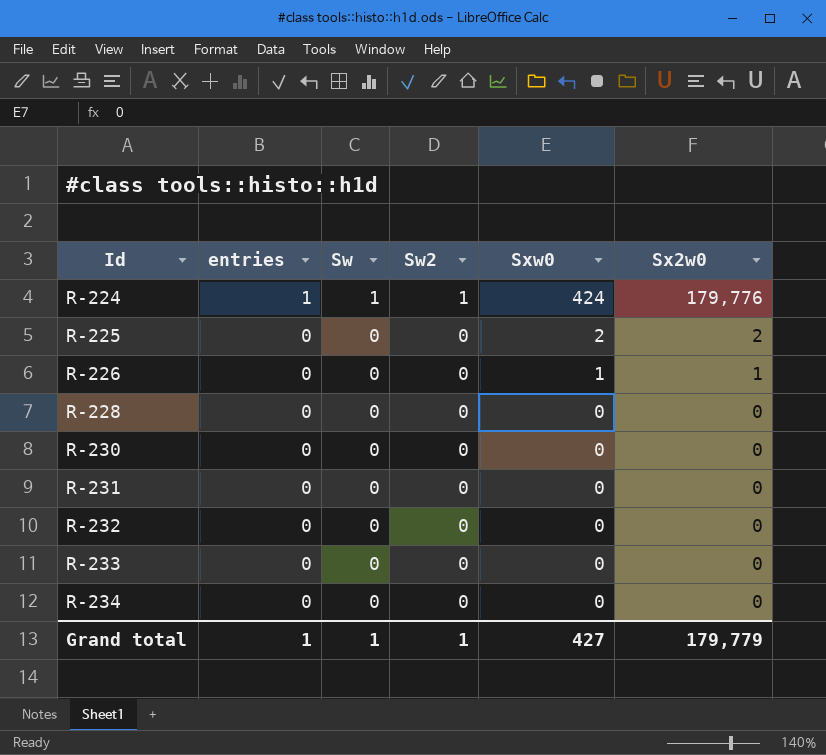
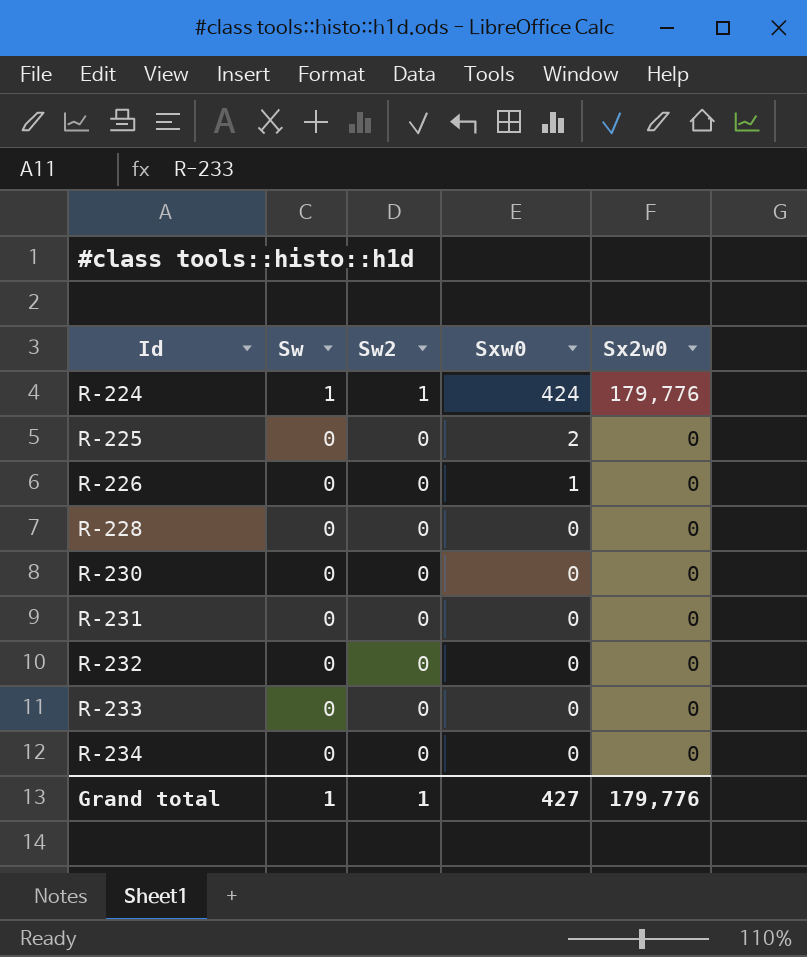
column entries | position: 2 -> none
R-225 | Sx2w0: 2 -> 0
R-226 | Sx2w0: 1 -> 0
Grand total | Sx2w0: 179,779 -> 179,776

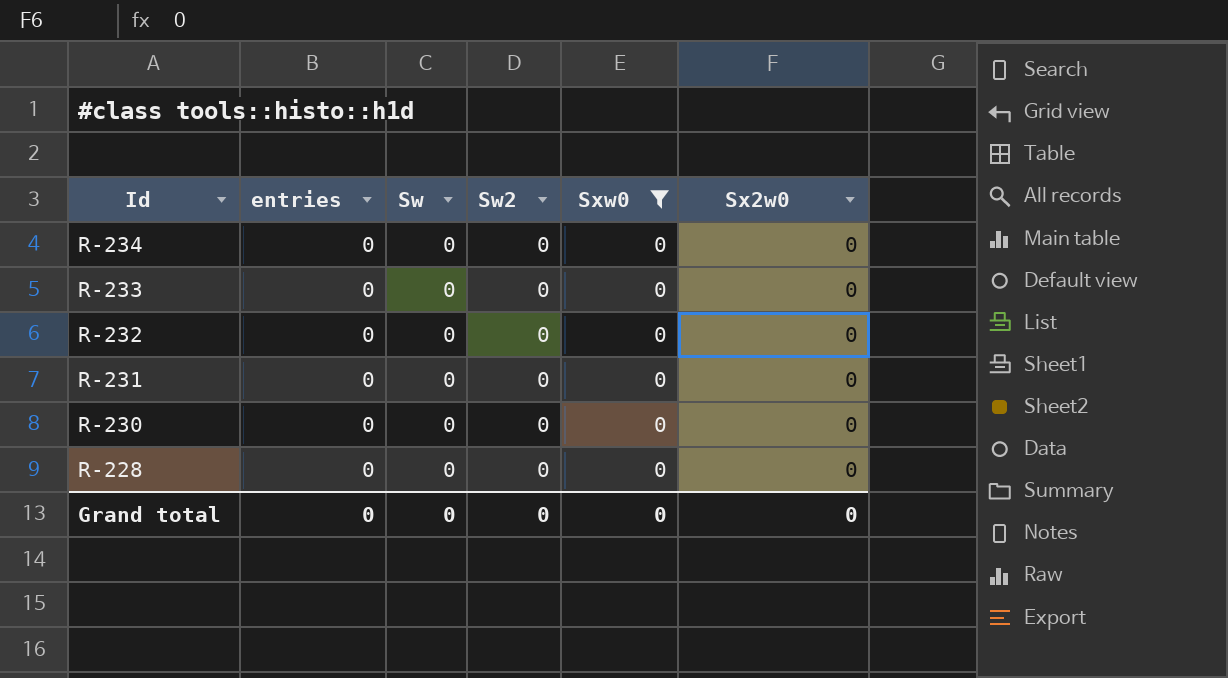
filter: none -> Sxw0 = 0
row order: Id ascending -> Id descending
column entries | position: none -> 2
Grand total | Sw: 1 -> 0
Grand total | Sw2: 1 -> 0
Grand total | Sxw0: 427 -> 0
Grand total | Sx2w0: 179,776 -> 0

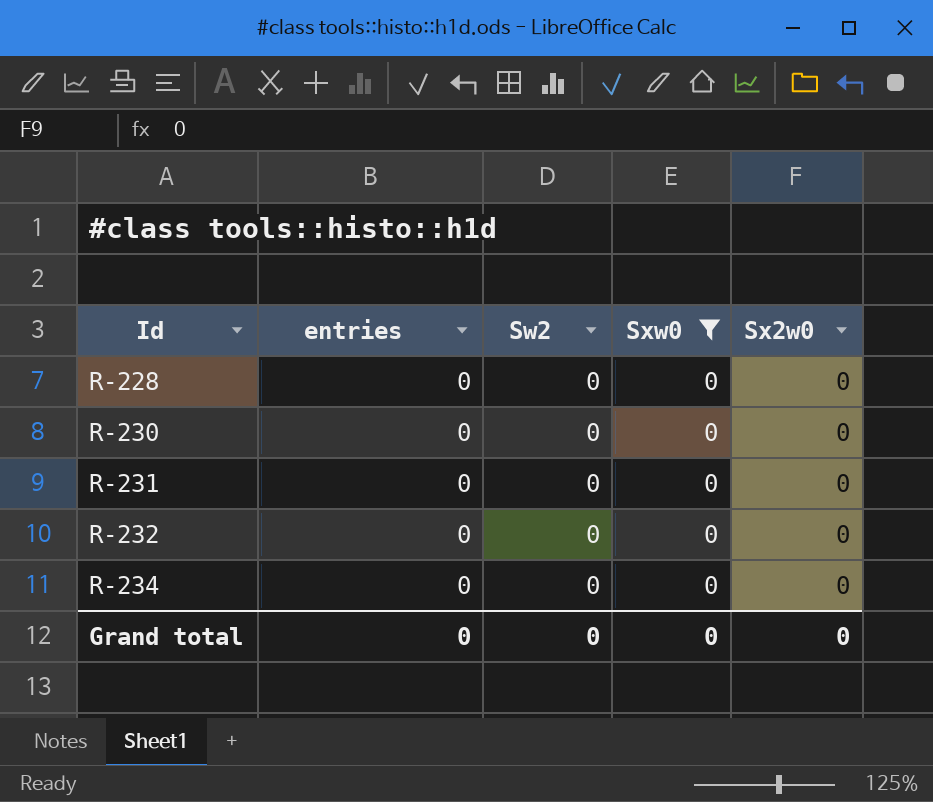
row order: Id descending -> Id ascending
column Sw | position: 3 -> none
row R-233: 0 | 0 | 0 | 0 | 0 -> none

